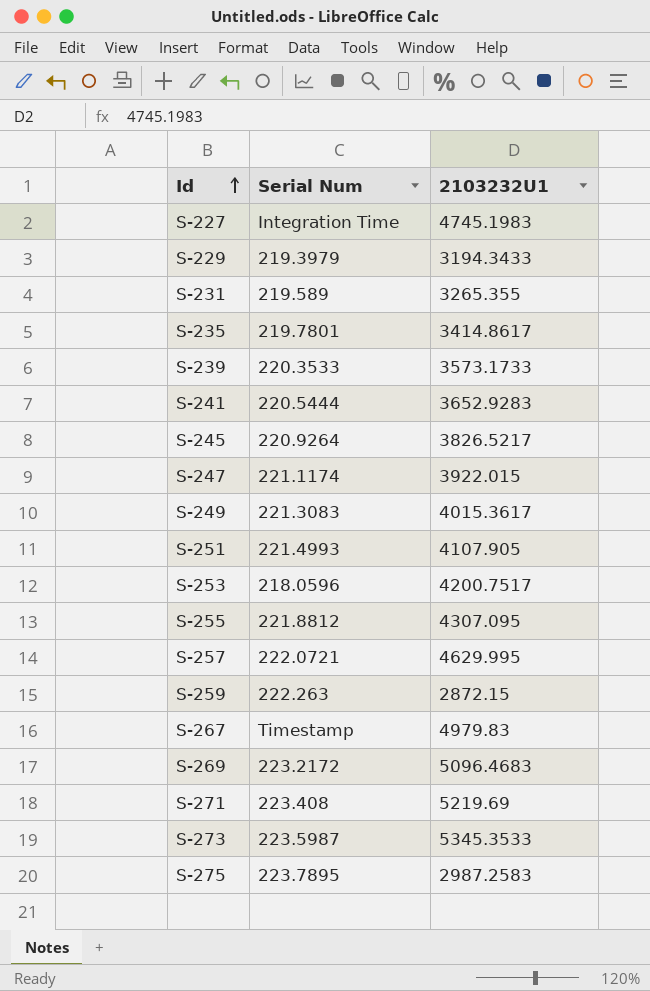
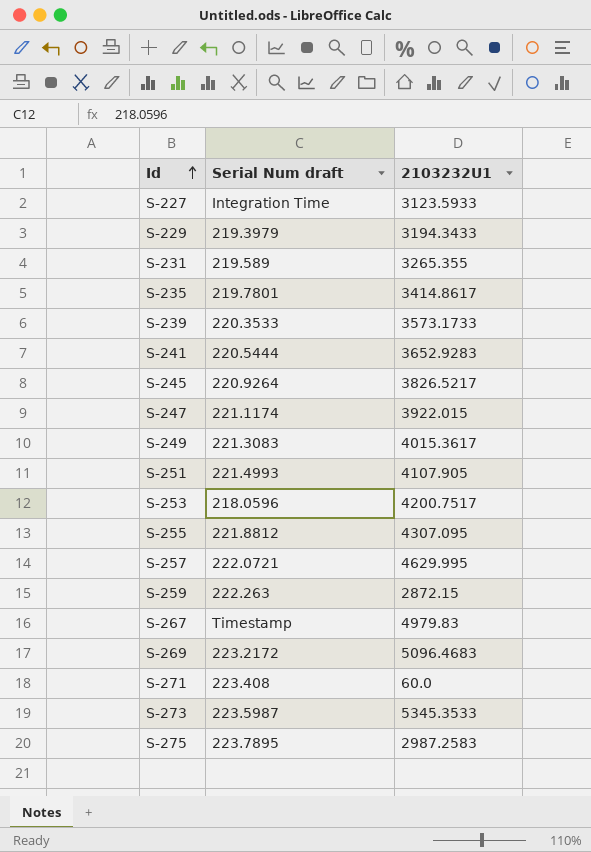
column name: Serial Num -> Serial Num draft
S-227 | 2103232U1: 4745.1983 -> 3123.5933
S-271 | 2103232U1: 5219.69 -> 60.0

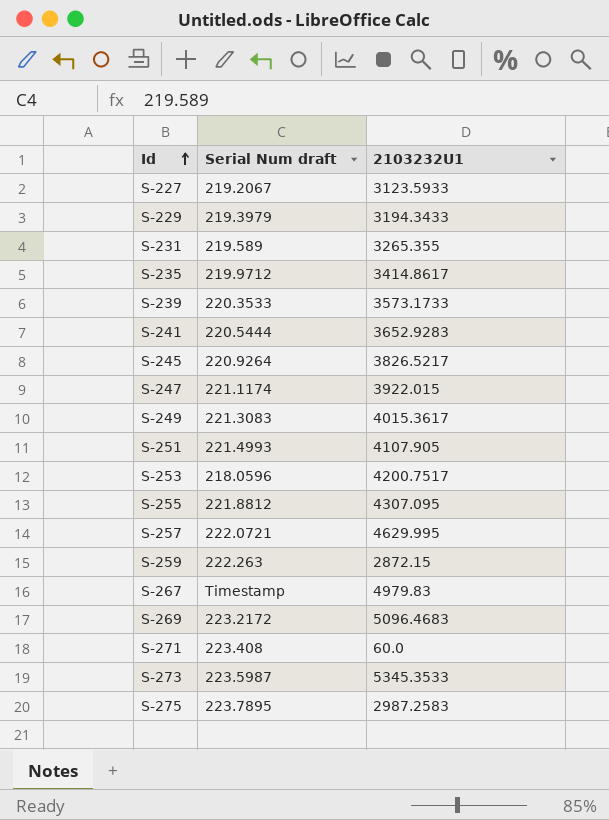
S-227 | Serial Num draft: Integration Time -> 219.2067
S-235 | Serial Num draft: 219.7801 -> 219.9712

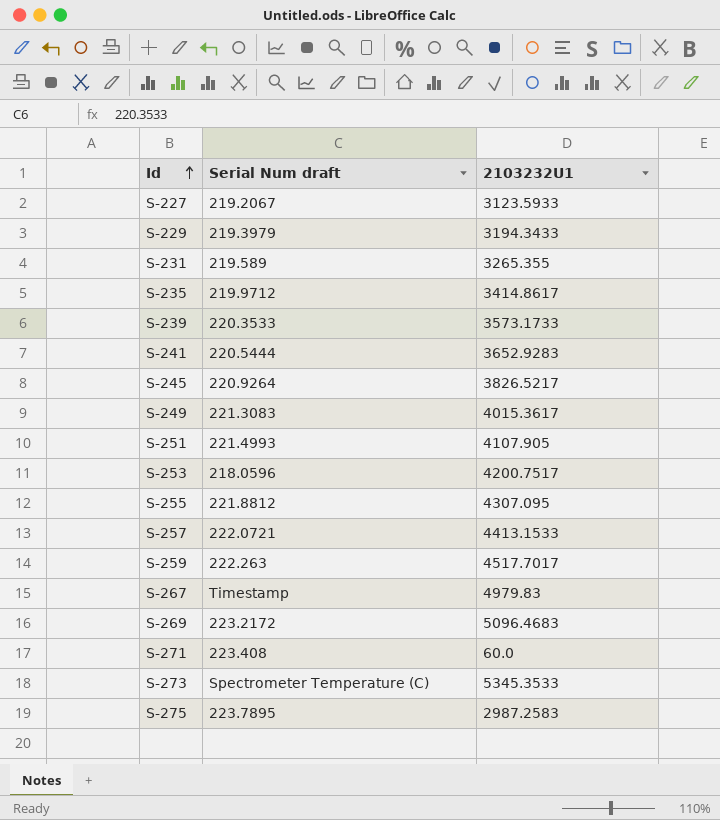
row S-247: 221.1174 | 3922.015 -> none
S-257 | 2103232U1: 4629.995 -> 4413.1533
S-259 | 2103232U1: 2872.15 -> 4517.7017
S-273 | Serial Num draft: 223.5987 -> Spectrometer Temperature (C)

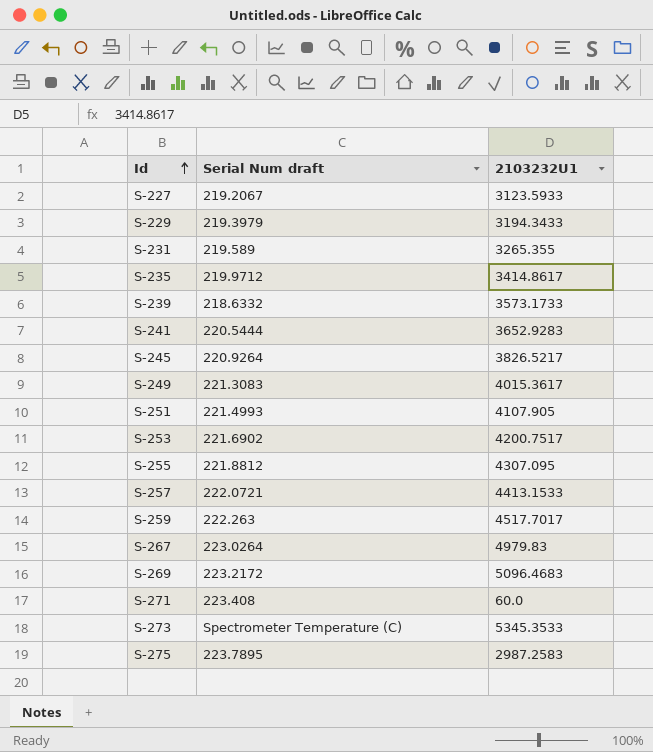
S-239 | Serial Num draft: 220.3533 -> 218.6332
S-253 | Serial Num draft: 218.0596 -> 221.6902
S-267 | Serial Num draft: Timestamp -> 223.0264

